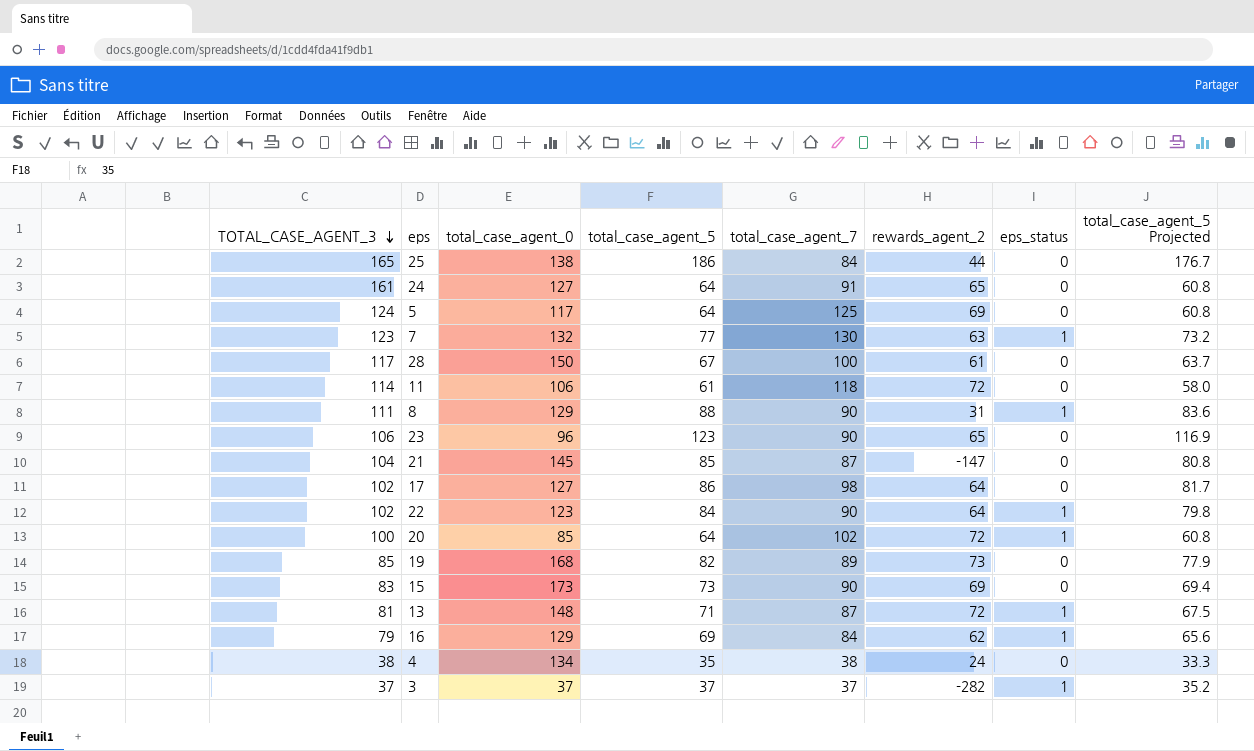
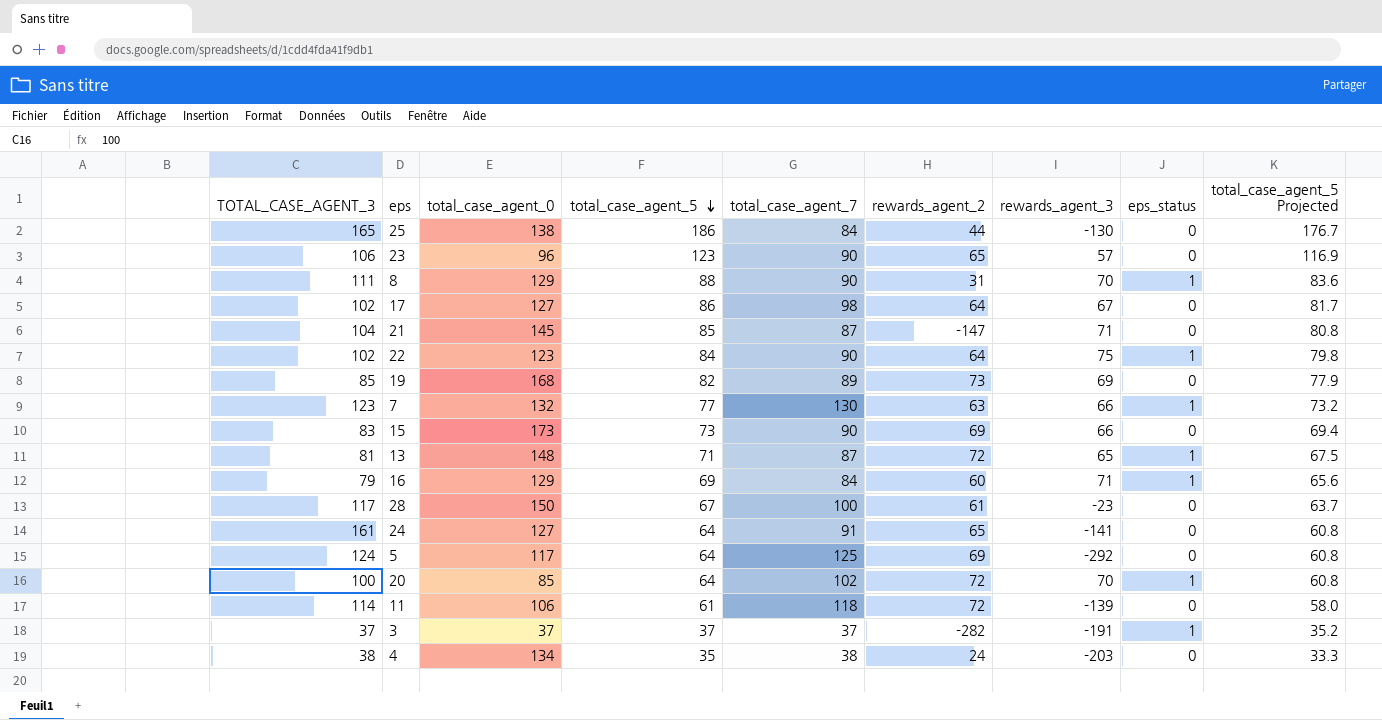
row order: TOTAL_CASE_AGENT_3 descending -> total_case_agent_5 descending
column rewards_agent_3 | position: none -> 7
16 | rewards_agent_2: 62 -> 60

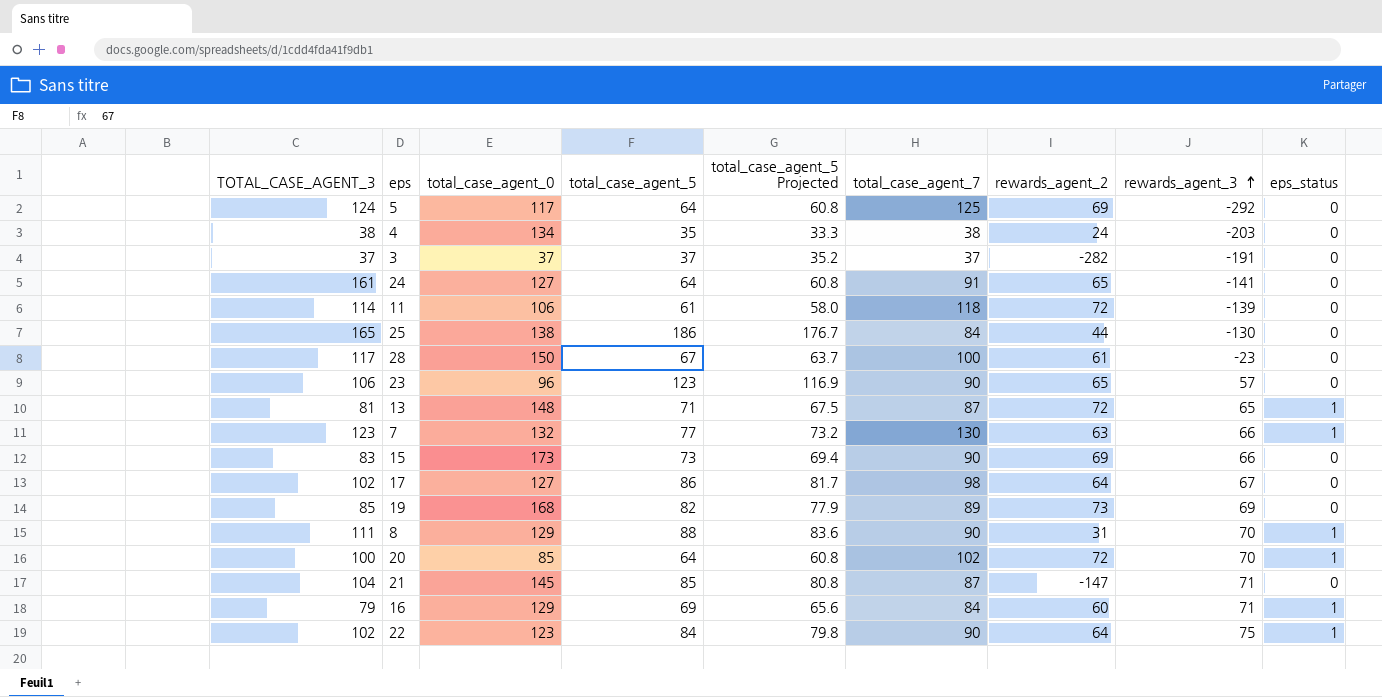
row order: total_case_agent_5 descending -> rewards_agent_3 ascending
column total_case_agent_5 Projected | position: 9 -> 5
3 | eps_status: 1 -> 0

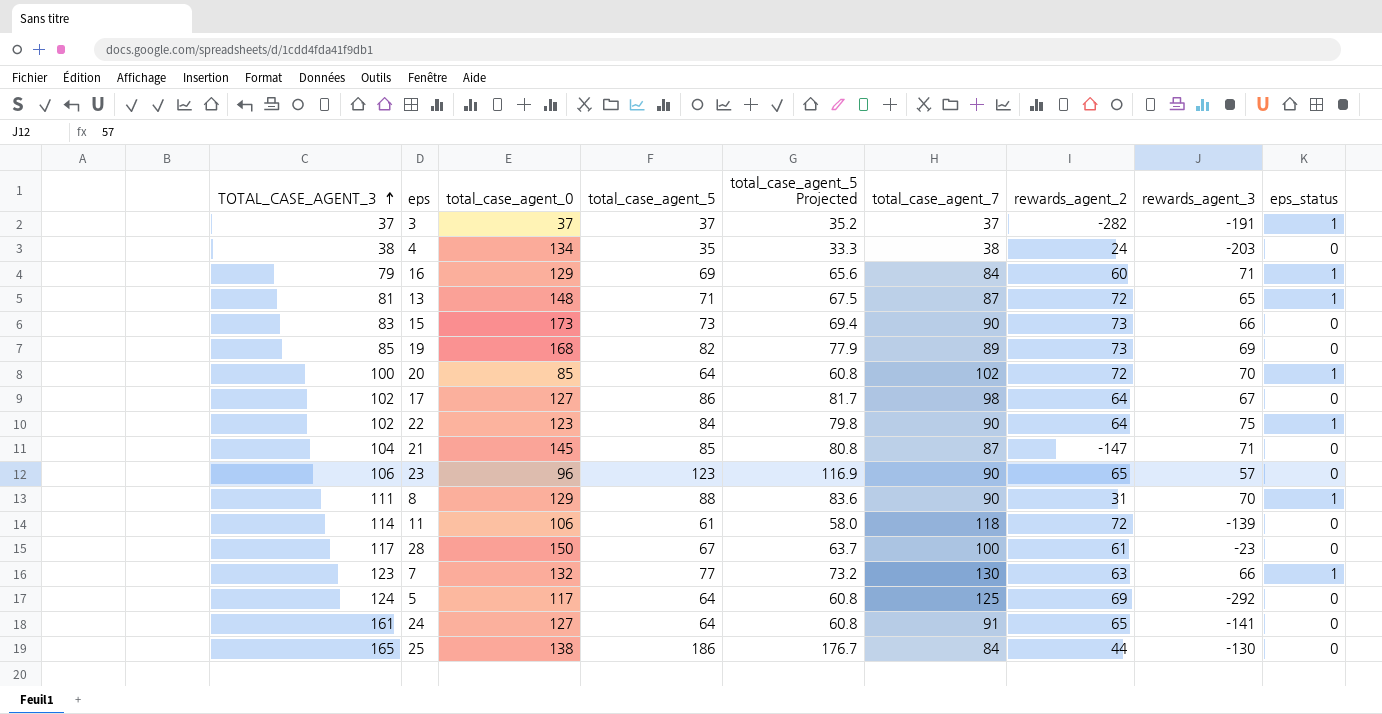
row order: rewards_agent_3 ascending -> TOTAL_CASE_AGENT_3 ascending
3 | eps_status: 0 -> 1
15 | rewards_agent_2: 69 -> 73

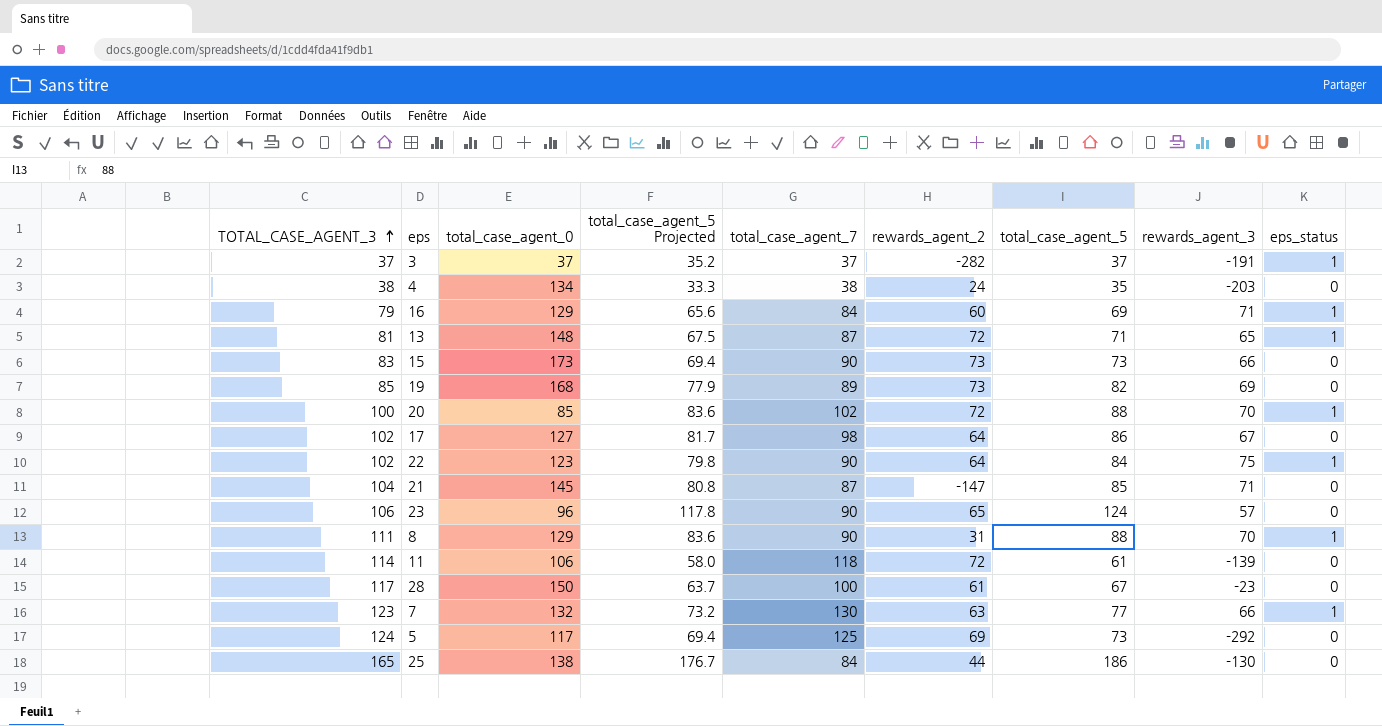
column total_case_agent_5 | position: 4 -> 7
row 24: 161 | 127 | 64 | 60.8 | 91 | 65 | -141 | 0 -> none
20 | total_case_agent_5 Projected: 60.8 -> 83.6
20 | total_case_agent_5: 64 -> 88
23 | total_case_agent_5 Projected: 116.9 -> 117.8
23 | total_case_agent_5: 123 -> 124
5 | total_case_agent_5 Projected: 60.8 -> 69.4
5 | total_case_agent_5: 64 -> 73

